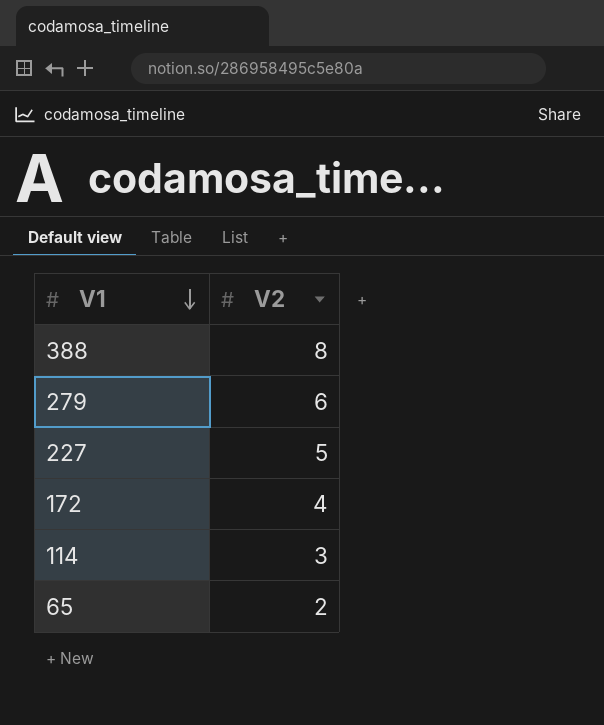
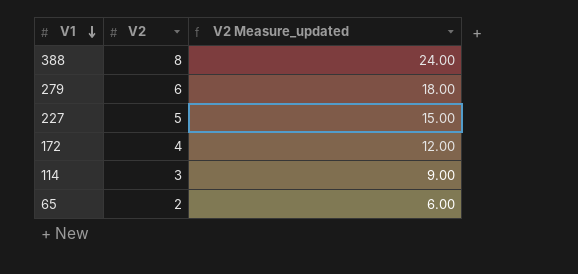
column V2 Measure_updated | formula: none -> [V2] * 3

